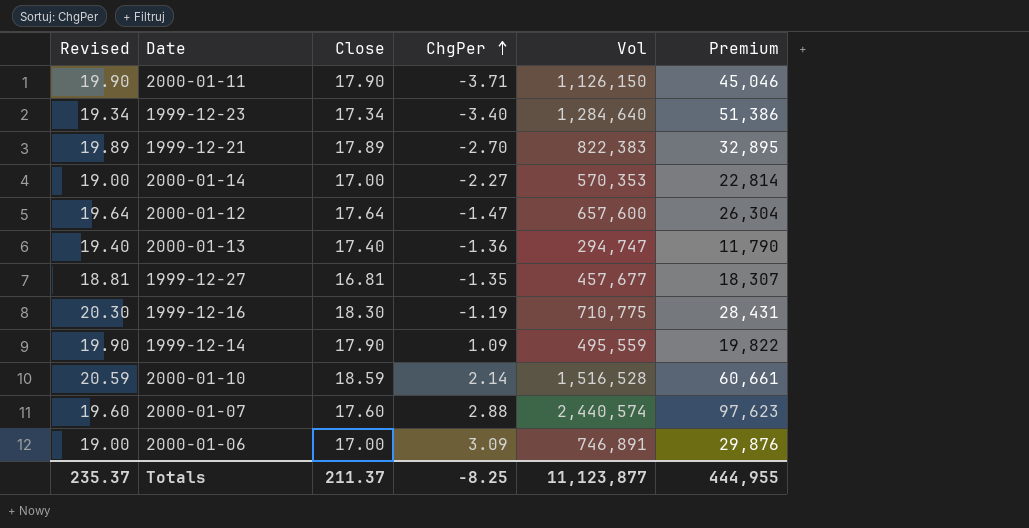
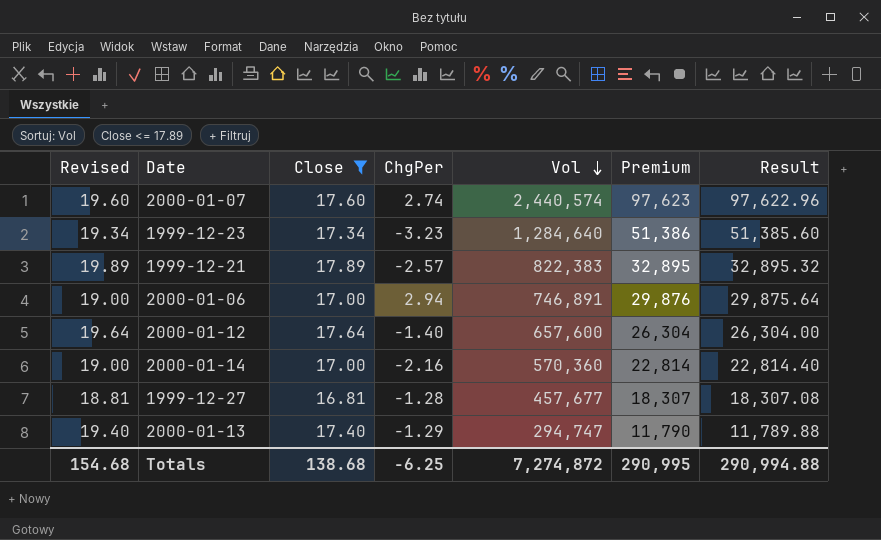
filter: none -> Close <= 17.89
row order: ChgPer ascending -> Vol descending
column Result | formula: none -> [Vol] * 0.04
2000-01-07 | ChgPer: 2.88 -> 2.74
1999-12-23 | ChgPer: -3.40 -> -3.23
1999-12-21 | ChgPer: -2.70 -> -2.57
2000-01-06 | ChgPer: 3.09 -> 2.94
2000-01-12 | ChgPer: -1.47 -> -1.40
2000-01-14 | ChgPer: -2.27 -> -2.16
2000-01-14 | Vol: 570,353 -> 570,360
1999-12-27 | ChgPer: -1.35 -> -1.28
2000-01-13 | ChgPer: -1.36 -> -1.29
Totals | Revised: 235.37 -> 154.68
Totals | Close: 211.37 -> 138.68
Totals | ChgPer: -8.25 -> -6.25
Totals | Vol: 11,123,877 -> 7,274,872
Totals | Premium: 444,955 -> 290,995

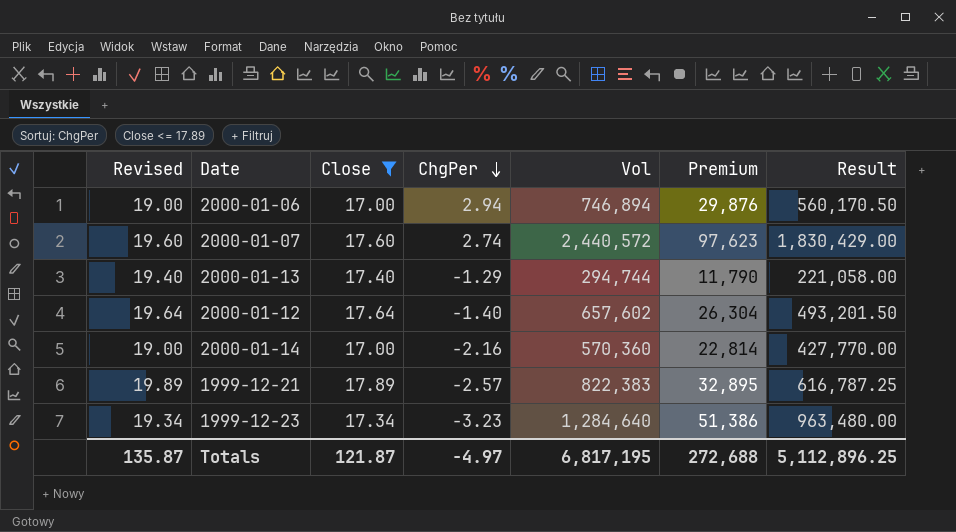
row order: Vol descending -> ChgPer descending
column Result | formula: [Vol] * 0.04 -> [Vol] * 0.75
row 1999-12-27: 18.81 | 16.81 | -1.28 | 457,677 | 18,307 | 18,307.08 -> none
2000-01-06 | Vol: 746,891 -> 746,894
2000-01-07 | Vol: 2,440,574 -> 2,440,572
2000-01-13 | Vol: 294,747 -> 294,744
2000-01-12 | Vol: 657,600 -> 657,602
Totals | Revised: 154.68 -> 135.87
Totals | Close: 138.68 -> 121.87
Totals | ChgPer: -6.25 -> -4.97
Totals | Vol: 7,274,872 -> 6,817,195
Totals | Premium: 290,995 -> 272,688
Totals | Result: 290,994.88 -> 5,112,896.25

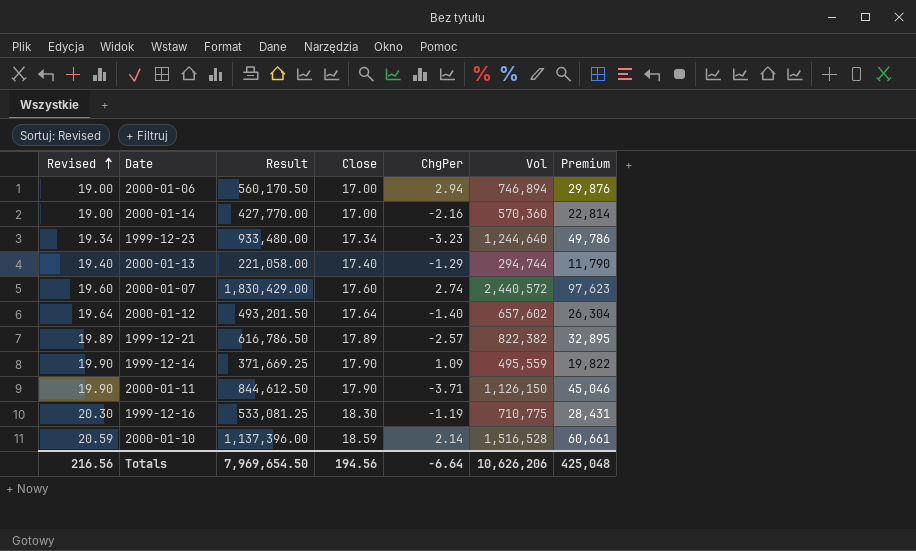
filter: Close <= 17.89 -> none
row order: ChgPer descending -> Revised ascending
column Result | position: 7 -> 3
1999-12-23 | Result: 963,480.00 -> 933,480.00
1999-12-23 | Vol: 1,284,640 -> 1,244,640
1999-12-23 | Premium: 51,386 -> 49,786
1999-12-21 | Result: 616,787.25 -> 616,786.50
1999-12-21 | Vol: 822,383 -> 822,382
Totals | Revised: 135.87 -> 216.56
Totals | Result: 5,112,896.25 -> 7,969,654.50
Totals | Close: 121.87 -> 194.56
Totals | ChgPer: -4.97 -> -6.64
Totals | Vol: 6,817,195 -> 10,626,206
Totals | Premium: 272,688 -> 425,048

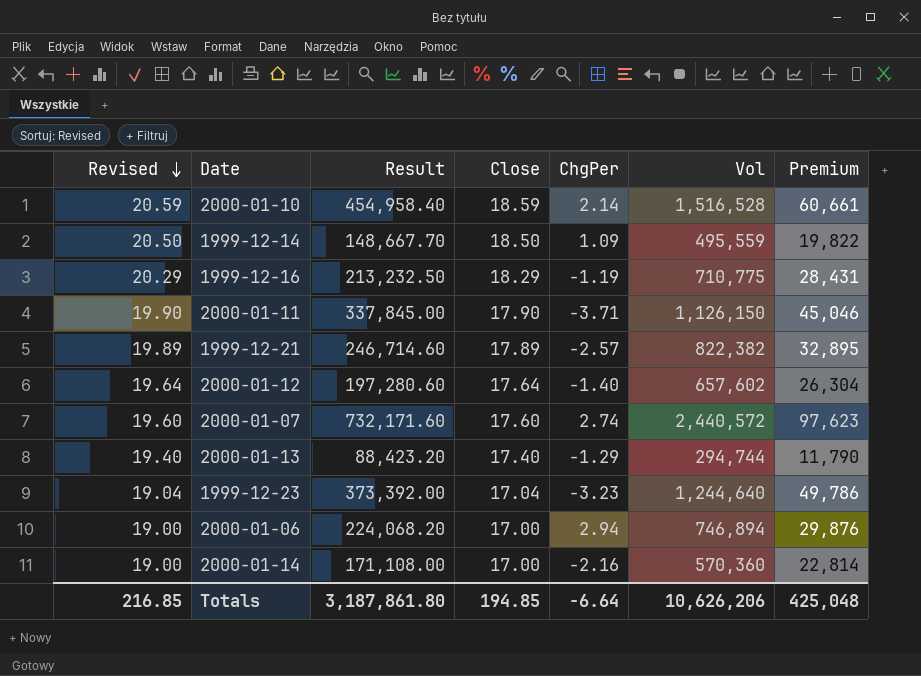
row order: Revised ascending -> Revised descending
column Result | formula: [Vol] * 0.75 -> [Vol] * 0.3
1999-12-14 | Revised: 19.90 -> 20.50
1999-12-14 | Close: 17.90 -> 18.50
1999-12-16 | Revised: 20.30 -> 20.29
1999-12-16 | Close: 18.30 -> 18.29
1999-12-23 | Revised: 19.34 -> 19.04
1999-12-23 | Close: 17.34 -> 17.04
Totals | Revised: 216.56 -> 216.85
Totals | Result: 7,969,654.50 -> 3,187,861.80
Totals | Close: 194.56 -> 194.85

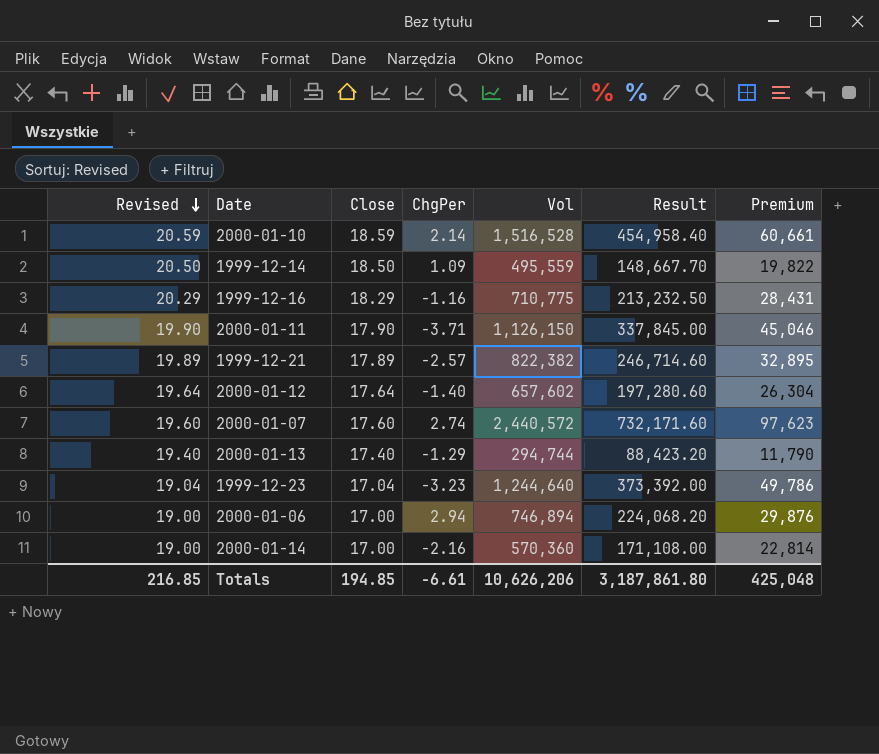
column Result | position: 3 -> 6
1999-12-16 | ChgPer: -1.19 -> -1.16
Totals | ChgPer: -6.64 -> -6.61

